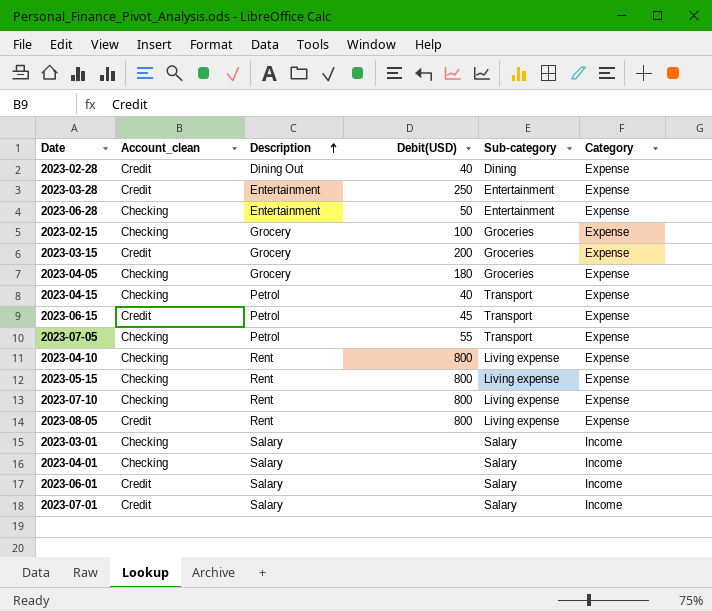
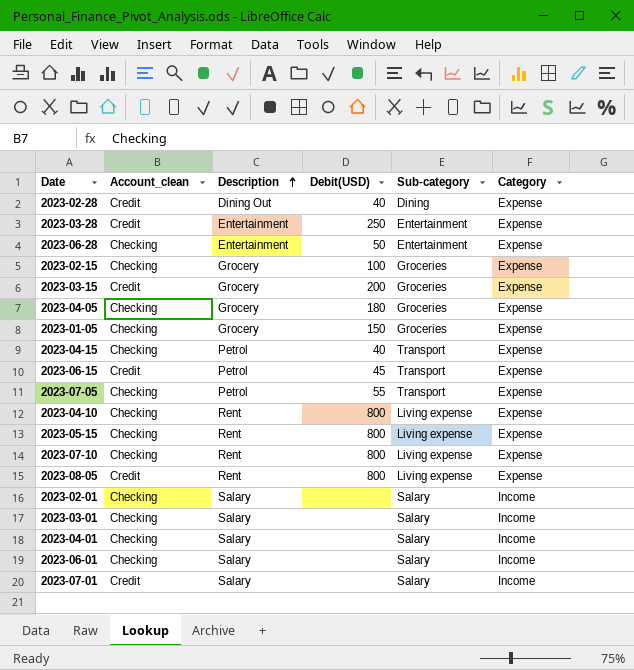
row 2023-01-05: none -> Checking | Grocery | 150 | Groceries | Expense
row 2023-02-01: none -> Checking | Salary | none | Salary | Income
2023-06-01 | Account_clean: Credit -> Checking

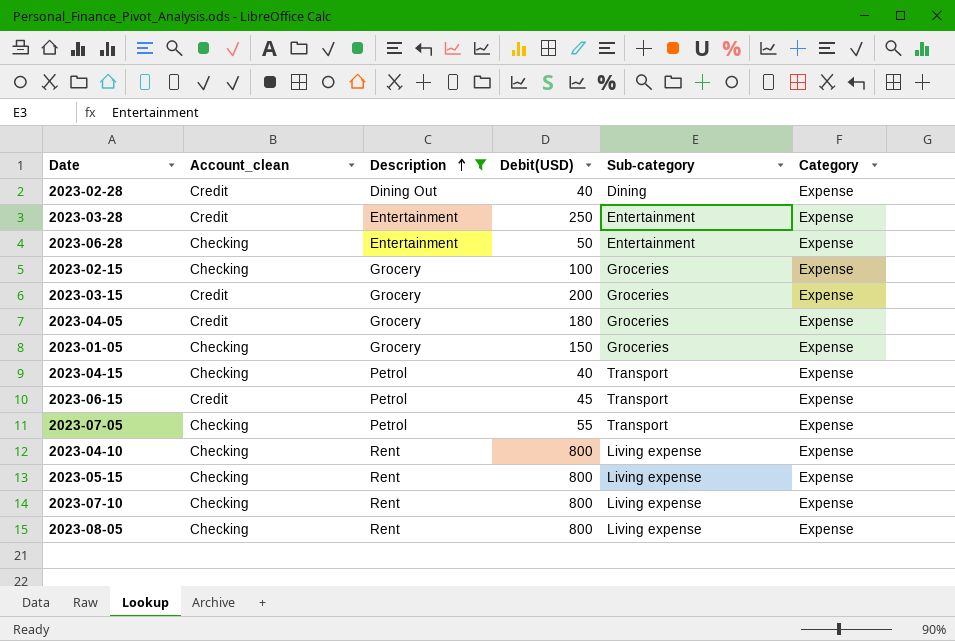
filter: none -> Description != Salary
2023-04-05 | Account_clean: Checking -> Credit
2023-08-05 | Account_clean: Credit -> Checking

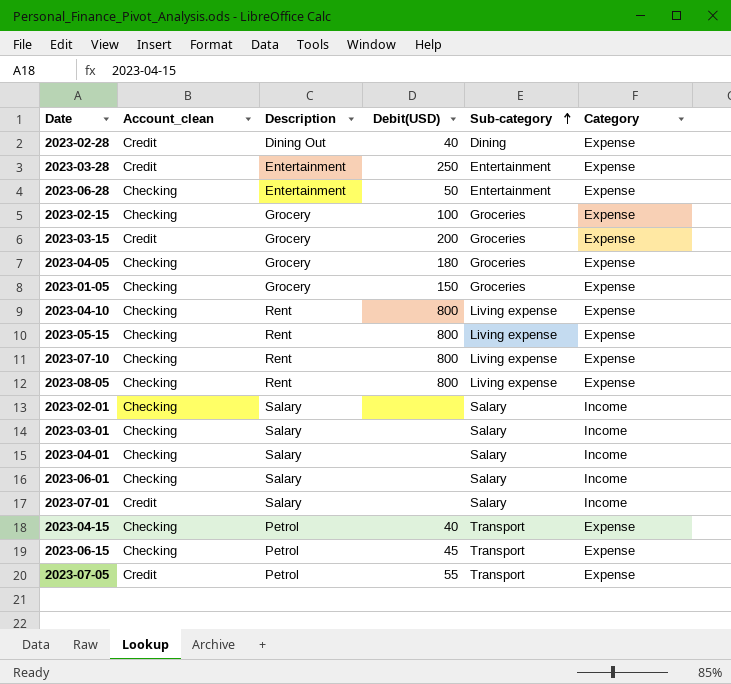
filter: Description != Salary -> none
row order: Description ascending -> Sub-category ascending
2023-04-05 | Account_clean: Credit -> Checking
2023-06-15 | Account_clean: Credit -> Checking
2023-07-05 | Account_clean: Checking -> Credit

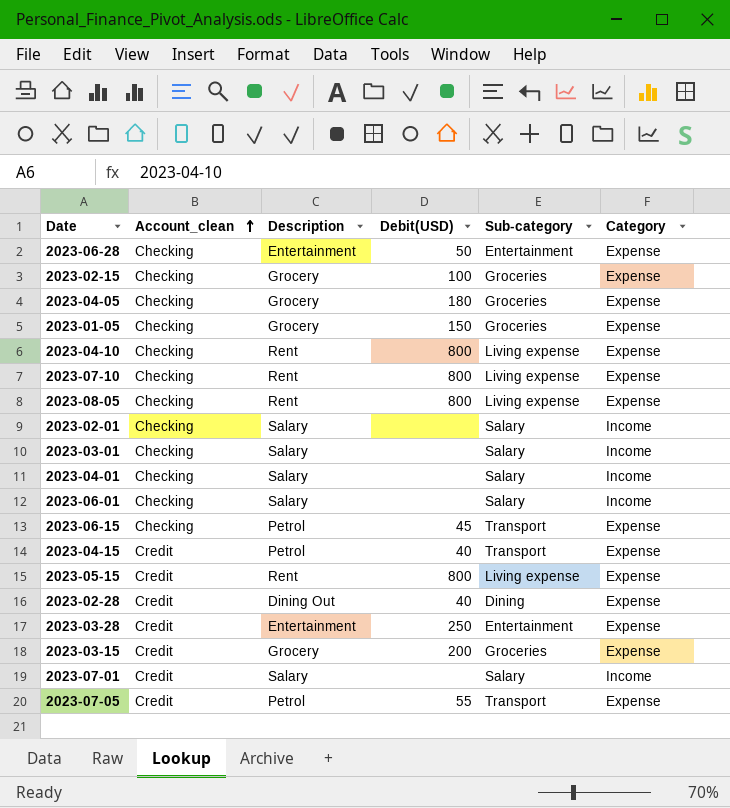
row order: Sub-category ascending -> Account_clean ascending
2023-04-15 | Account_clean: Checking -> Credit
2023-05-15 | Account_clean: Checking -> Credit

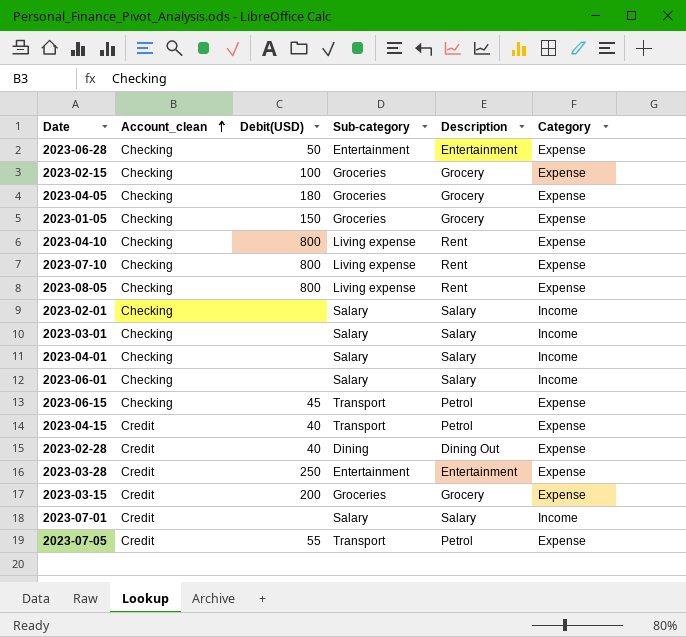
column Description | position: 3 -> 5
row 2023-05-15: Credit | Rent | 800 | Living expense | Expense -> none

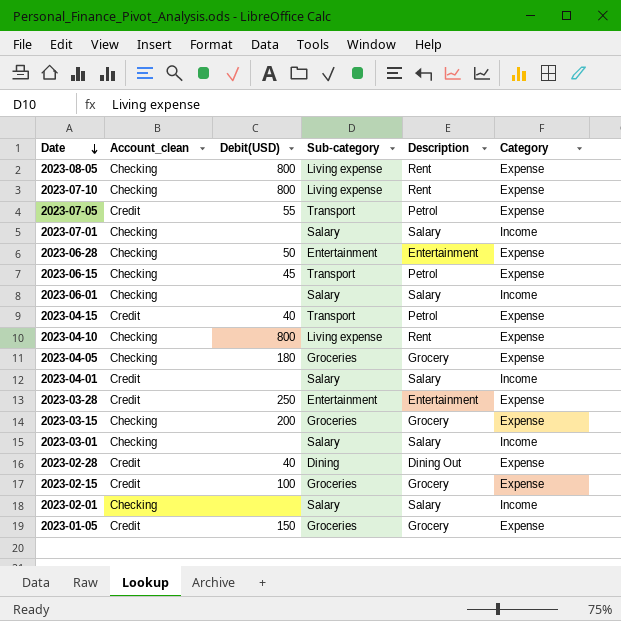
row order: Account_clean ascending -> Date descending
2023-07-01 | Account_clean: Credit -> Checking
2023-04-01 | Account_clean: Checking -> Credit
2023-03-15 | Account_clean: Credit -> Checking
2023-02-15 | Account_clean: Checking -> Credit
2023-01-05 | Account_clean: Checking -> Credit

